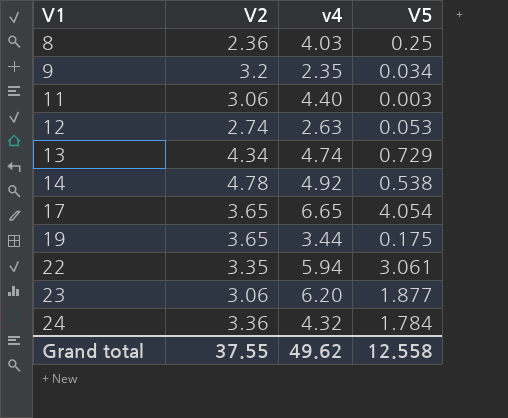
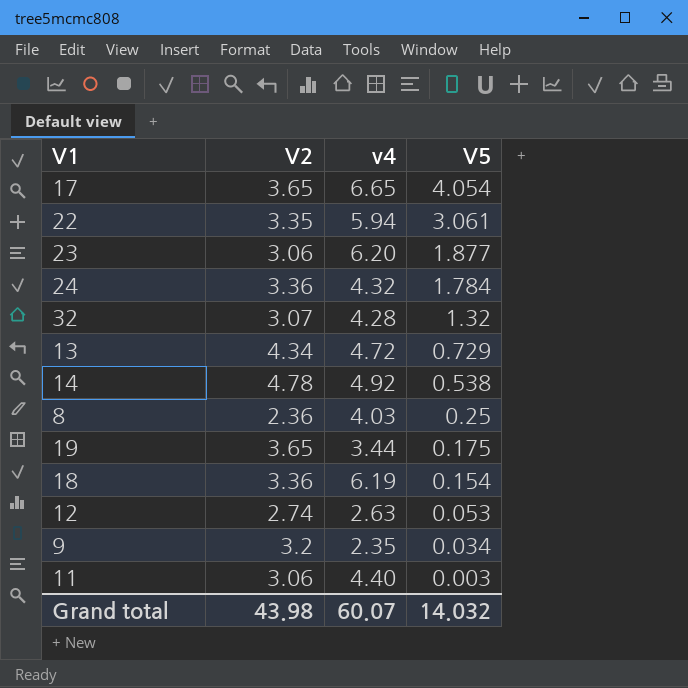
row order: V1 ascending -> V5 descending
row 32: none -> 3.07 | 4.28 | 1.32
13 | v4: 4.74 -> 4.72
row 18: none -> 3.36 | 6.19 | 0.154
Grand total | V2: 37.55 -> 43.98
Grand total | v4: 49.62 -> 60.07
Grand total | V5: 12.558 -> 14.032

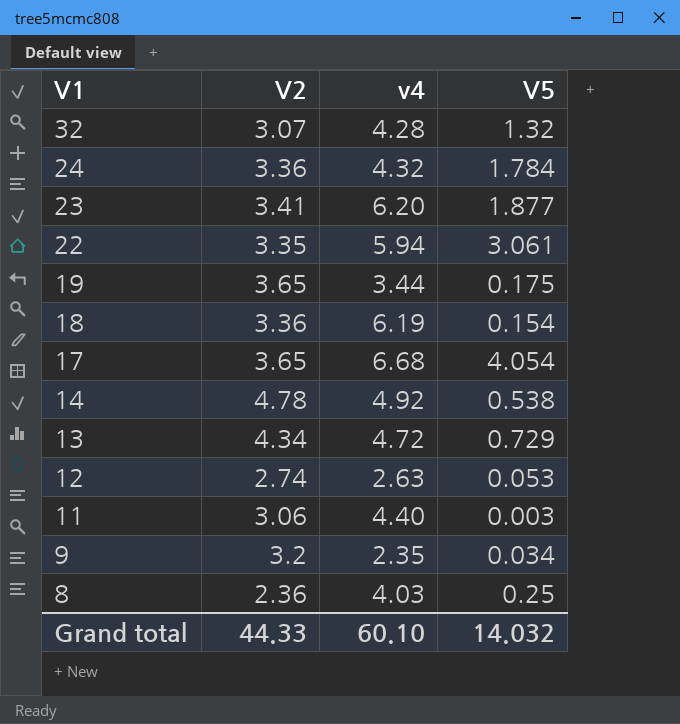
row order: V5 descending -> V1 descending
23 | V2: 3.06 -> 3.41
17 | v4: 6.65 -> 6.68
Grand total | V2: 43.98 -> 44.33
Grand total | v4: 60.07 -> 60.10

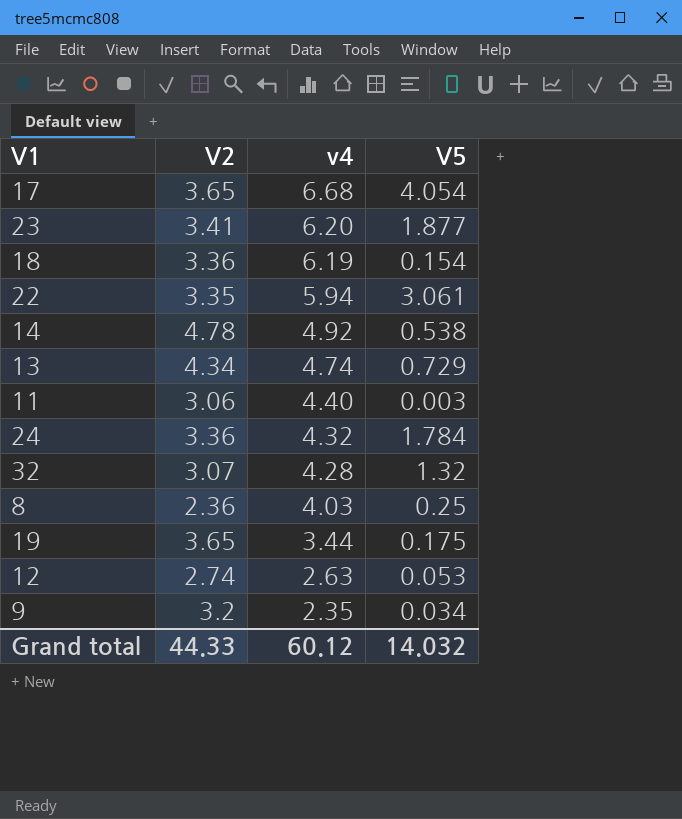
row order: V1 descending -> v4 descending
13 | v4: 4.72 -> 4.74
Grand total | v4: 60.10 -> 60.12

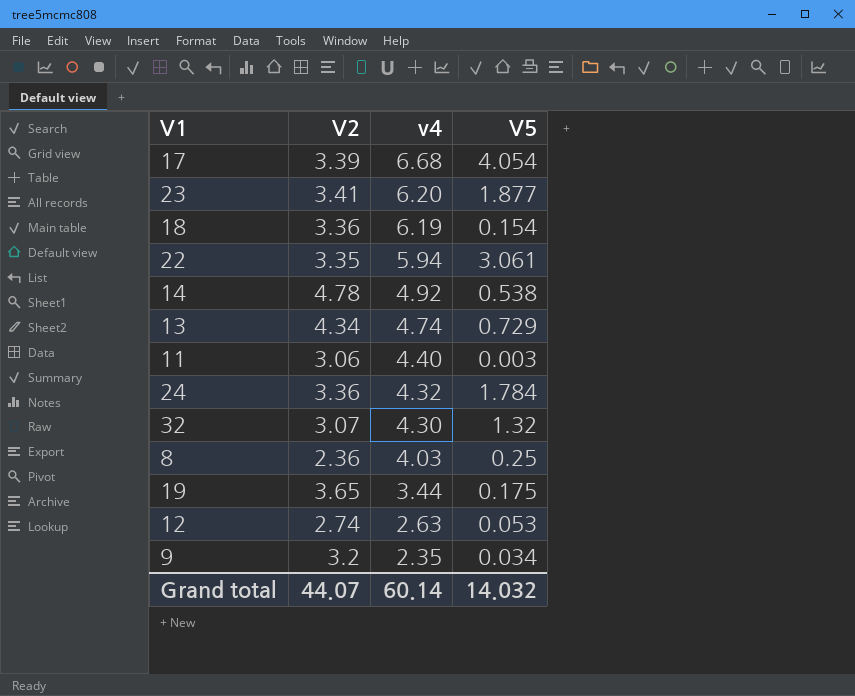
17 | V2: 3.65 -> 3.39
32 | v4: 4.28 -> 4.30
Grand total | V2: 44.33 -> 44.07
Grand total | v4: 60.12 -> 60.14

